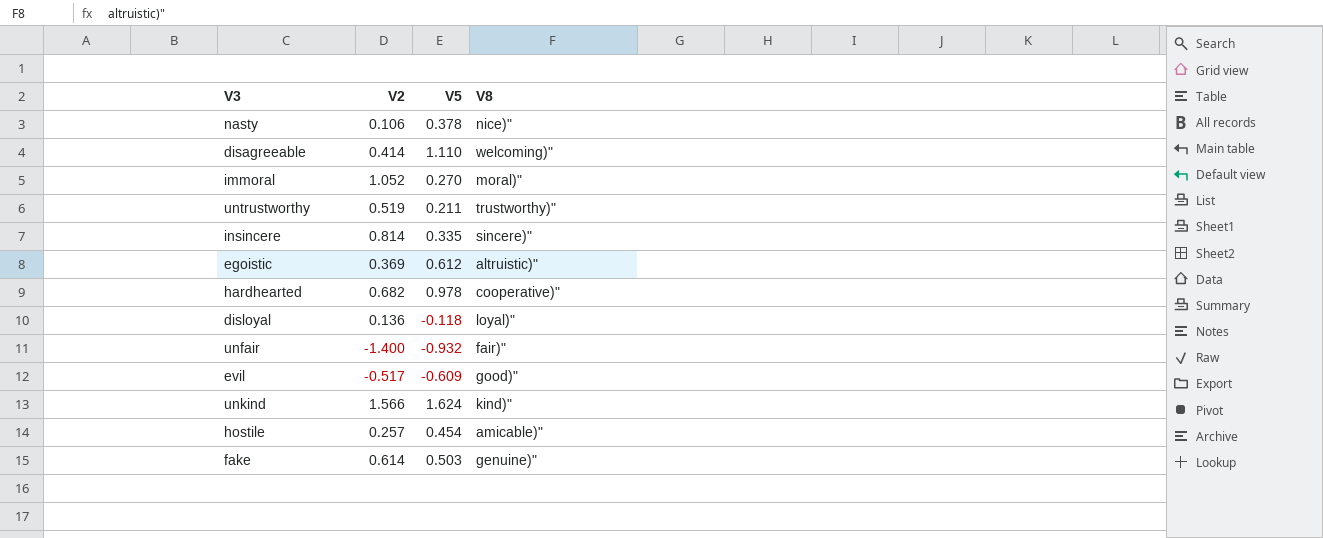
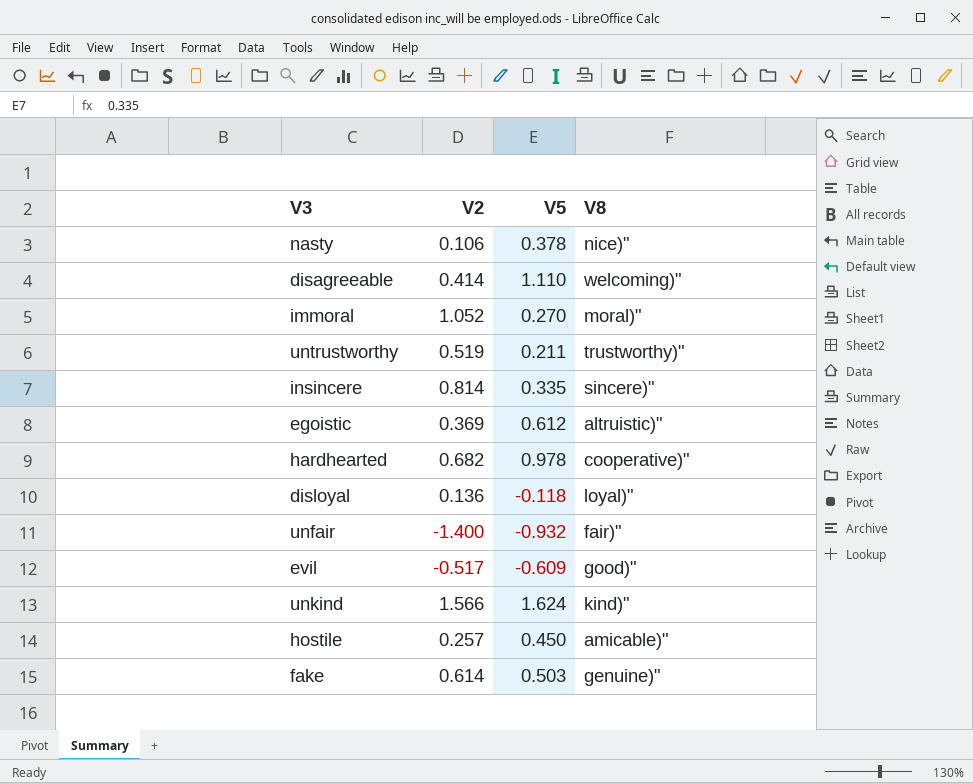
hostile | V5: 0.454 -> 0.450

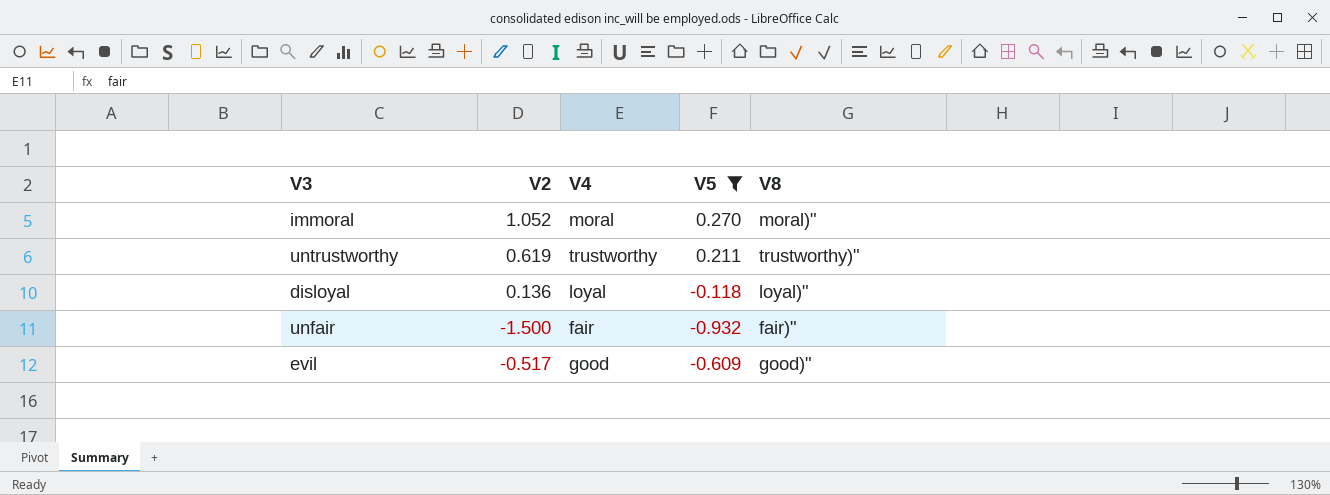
filter: none -> V5 <= 0.270
column V4 | position: none -> 3
untrustworthy | V2: 0.519 -> 0.619
unfair | V2: -1.400 -> -1.500

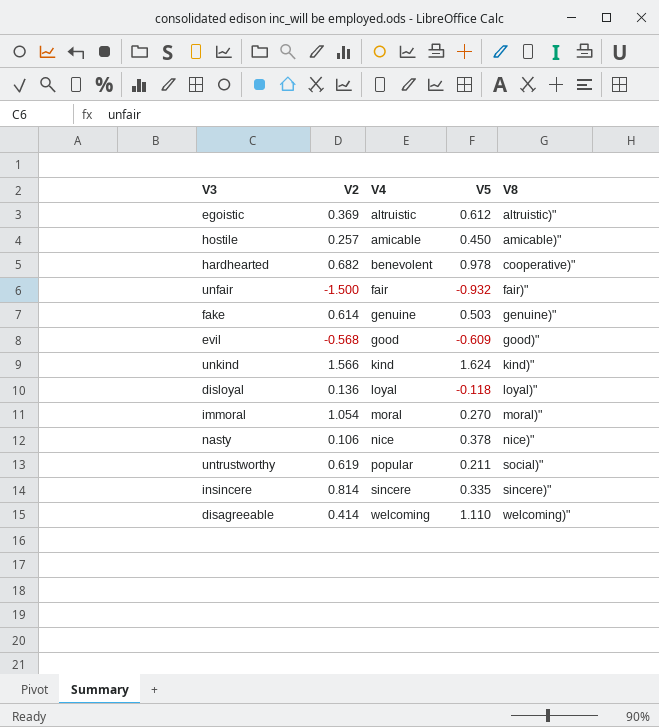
filter: V5 <= 0.270 -> none
row order: none -> V4 ascending
evil | V2: -0.517 -> -0.568
immoral | V2: 1.052 -> 1.054
untrustworthy | V4: trustworthy -> popular
untrustworthy | V8: trustworthy)" -> social)"

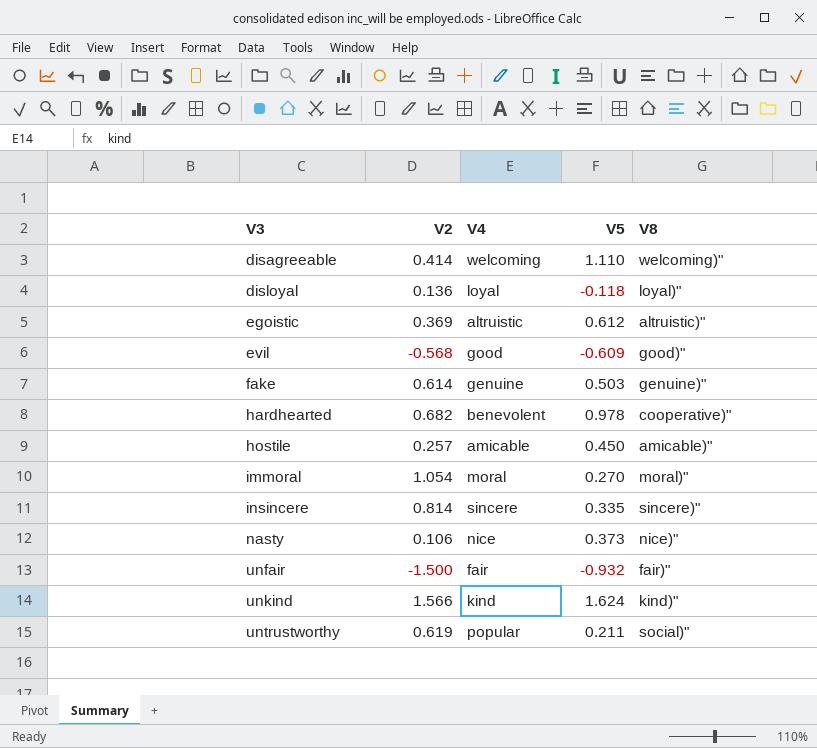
row order: V4 ascending -> V3 ascending
nasty | V5: 0.378 -> 0.373

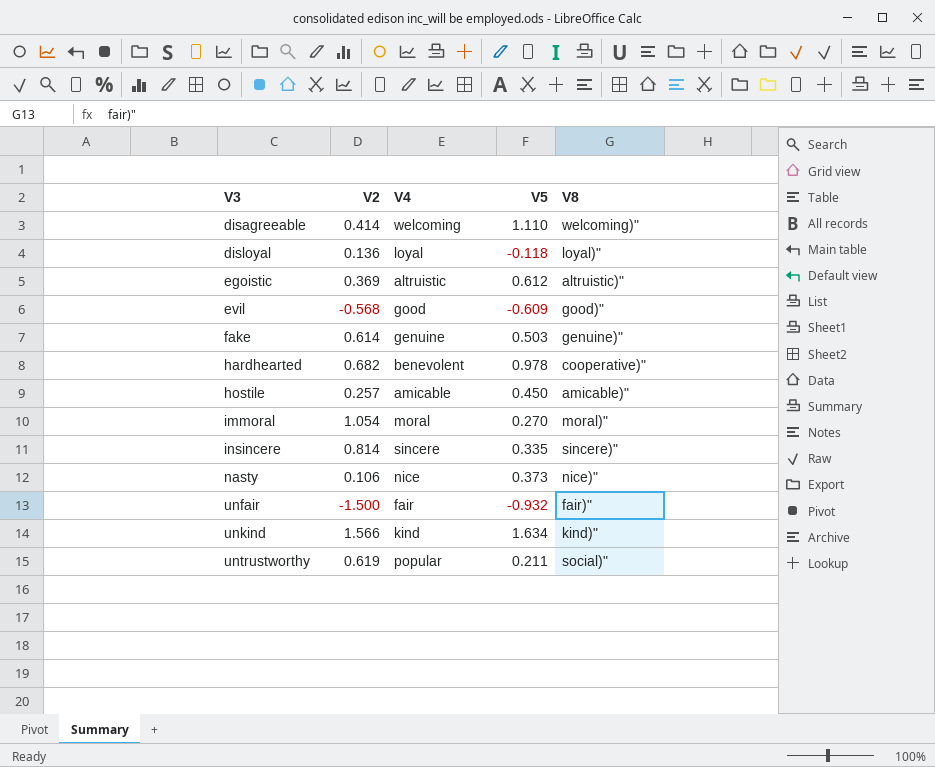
unkind | V5: 1.624 -> 1.634

